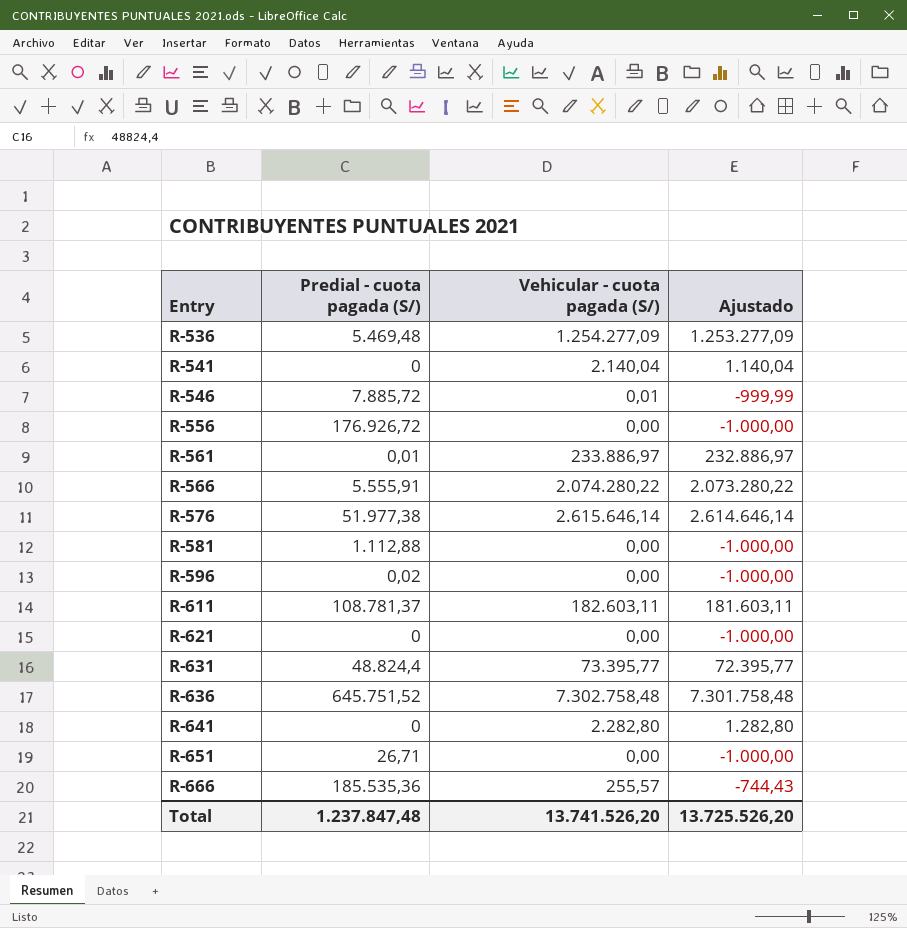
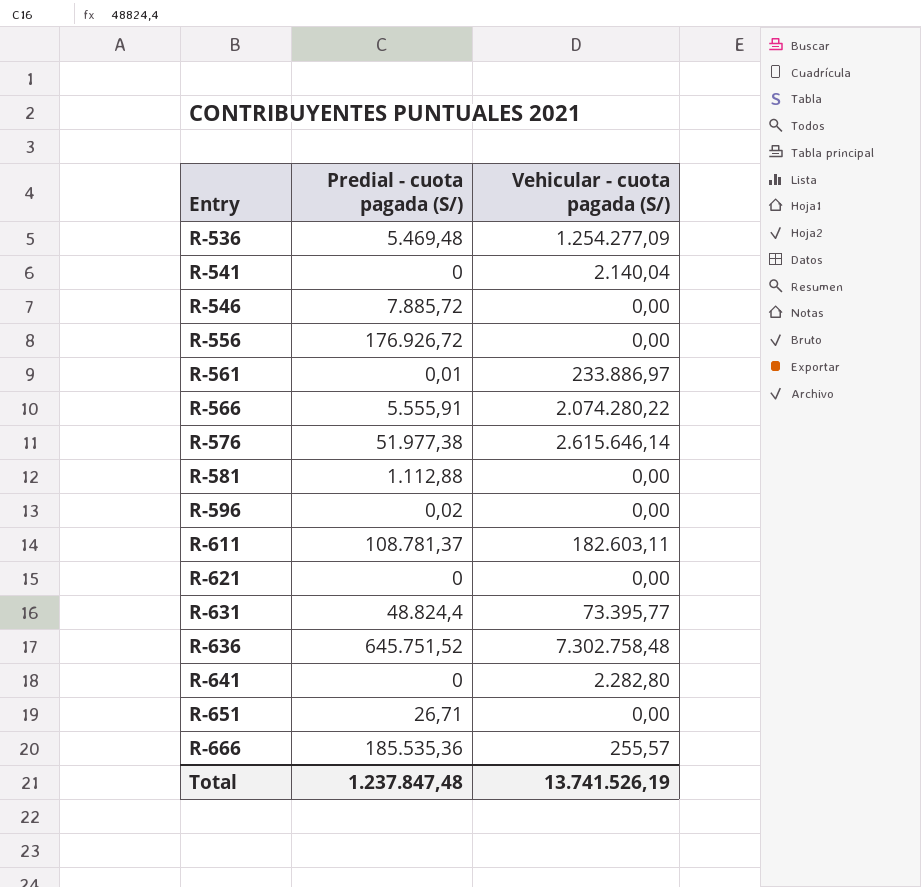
column Ajustado | formula: [Vehicular - cuota pagada (S/)] - 1000 -> none
R-546 | Vehicular - cuota pagada (S/): 0,01 -> 0,00
Total | Vehicular - cuota pagada (S/): 13.741.526,20 -> 13.741.526,19

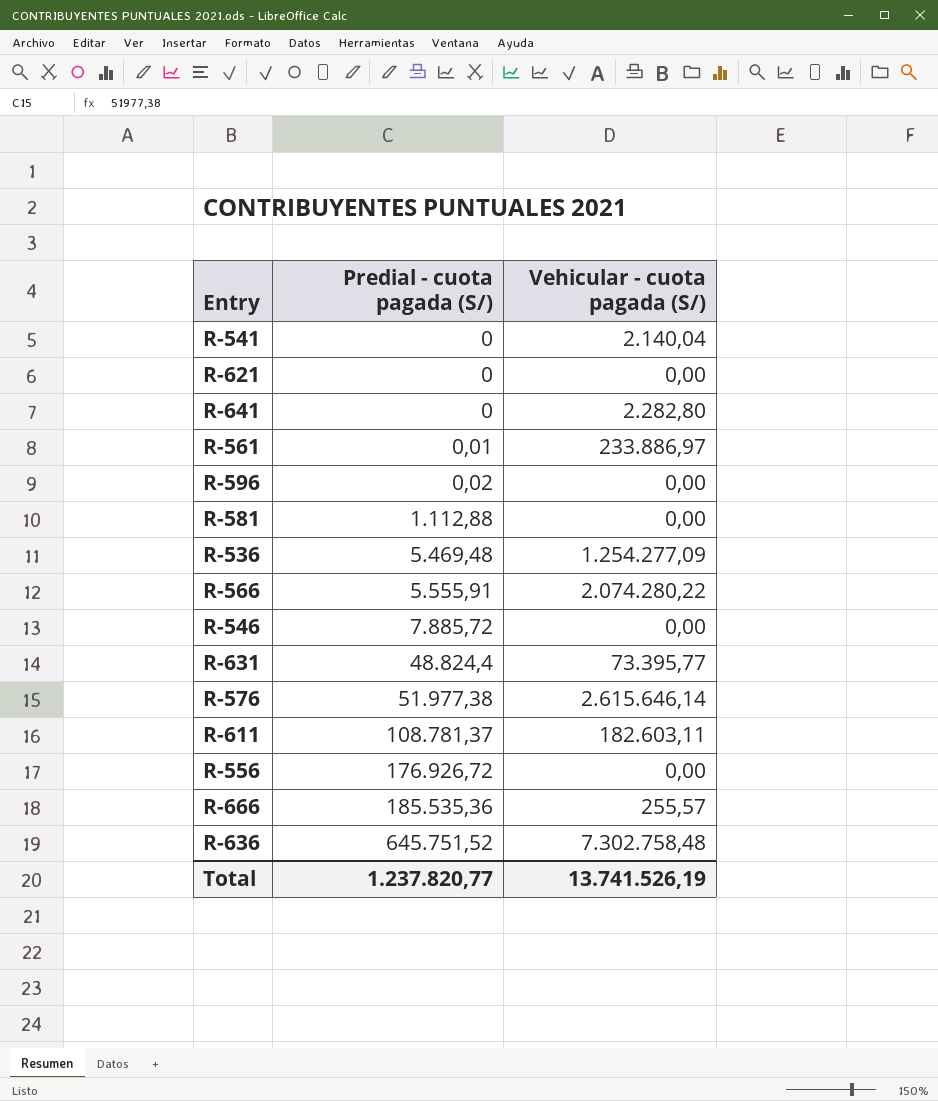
row order: Entry ascending -> Predial - cuota pagada (S/) ascending
row R-651: 26,71 | 0,00 -> none
Total | Predial - cuota pagada (S/): 1.237.847,48 -> 1.237.820,77

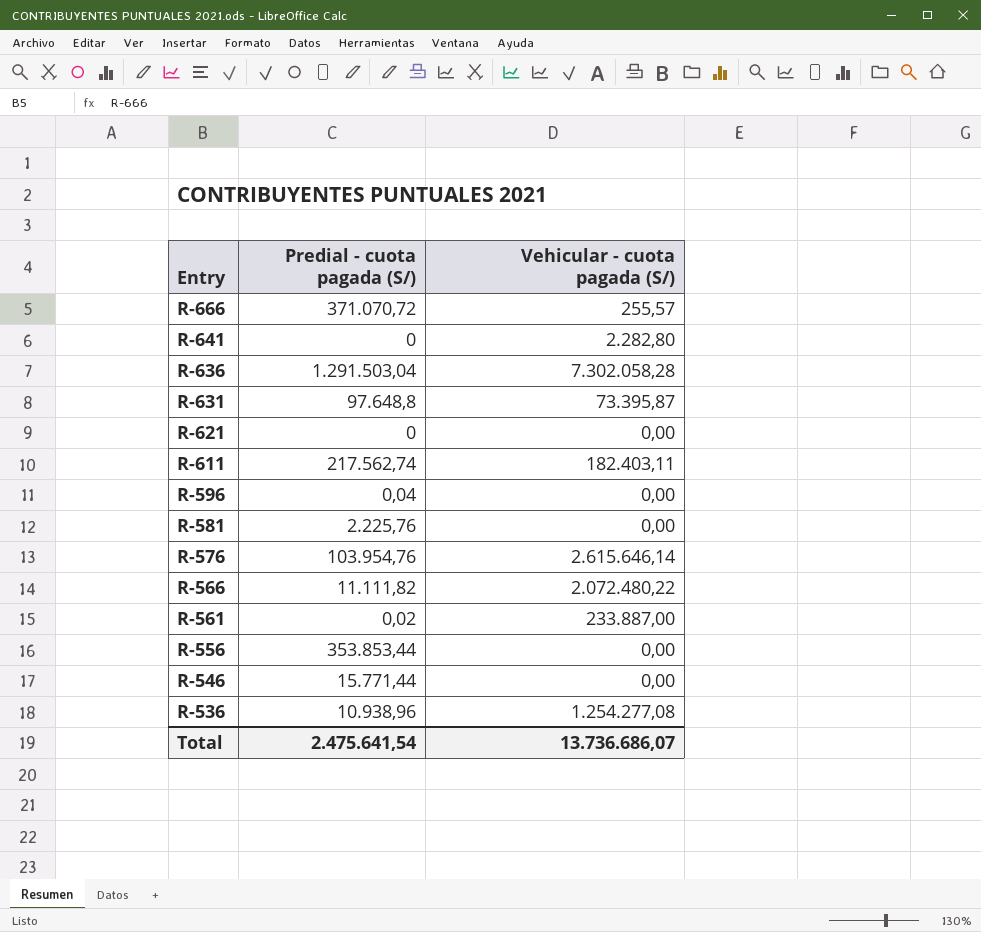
row order: Predial - cuota pagada (S/) ascending -> Entry descending
row R-541: 0 | 2.140,04 -> none
R-666 | Predial - cuota pagada (S/): 185.535,36 -> 371.070,72
R-636 | Predial - cuota pagada (S/): 645.751,52 -> 1.291.503,04
R-636 | Vehicular - cuota pagada (S/): 7.302.758,48 -> 7.302.058,28
R-631 | Predial - cuota pagada (S/): 48.824,4 -> 97.648,8
R-631 | Vehicular - cuota pagada (S/): 73.395,77 -> 73.395,87
R-611 | Predial - cuota pagada (S/): 108.781,37 -> 217.562,74
R-611 | Vehicular - cuota pagada (S/): 182.603,11 -> 182.403,11
R-596 | Predial - cuota pagada (S/): 0,02 -> 0,04
R-581 | Predial - cuota pagada (S/): 1.112,88 -> 2.225,76
R-576 | Predial - cuota pagada (S/): 51.977,38 -> 103.954,76
R-566 | Predial - cuota pagada (S/): 5.555,91 -> 11.111,82
R-566 | Vehicular - cuota pagada (S/): 2.074.280,22 -> 2.072.480,22
R-561 | Predial - cuota pagada (S/): 0,01 -> 0,02
R-561 | Vehicular - cuota pagada (S/): 233.886,97 -> 233.887,00
R-556 | Predial - cuota pagada (S/): 176.926,72 -> 353.853,44
R-546 | Predial - cuota pagada (S/): 7.885,72 -> 15.771,44
R-536 | Predial - cuota pagada (S/): 5.469,48 -> 10.938,96
R-536 | Vehicular - cuota pagada (S/): 1.254.277,09 -> 1.254.277,08
Total | Predial - cuota pagada (S/): 1.237.820,77 -> 2.475.641,54
Total | Vehicular - cuota pagada (S/): 13.741.526,19 -> 13.736.686,07

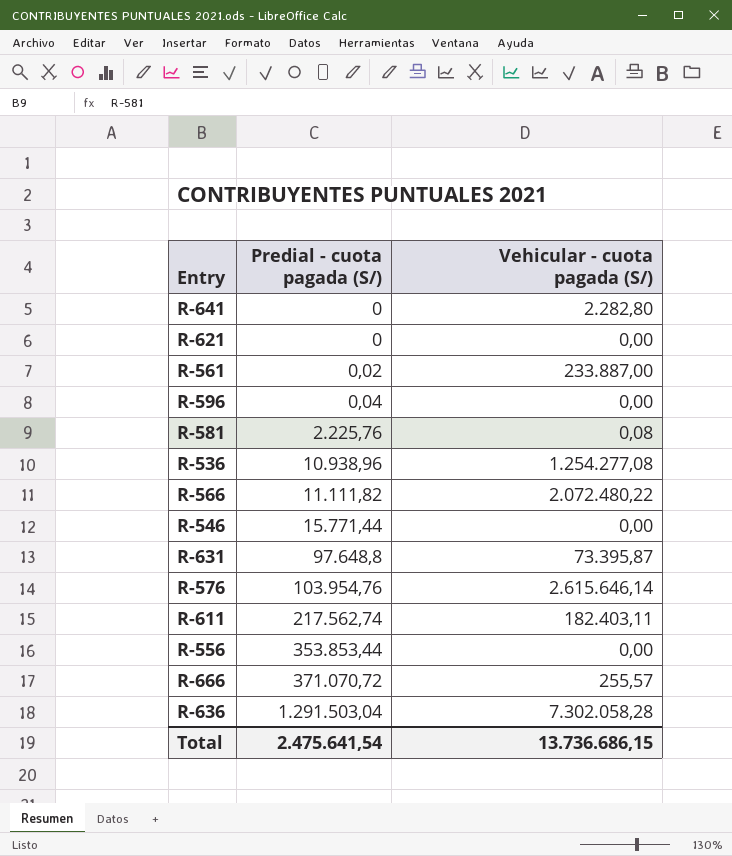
row order: Entry descending -> Predial - cuota pagada (S/) ascending
R-581 | Vehicular - cuota pagada (S/): 0,00 -> 0,08
Total | Vehicular - cuota pagada (S/): 13.736.686,07 -> 13.736.686,15

